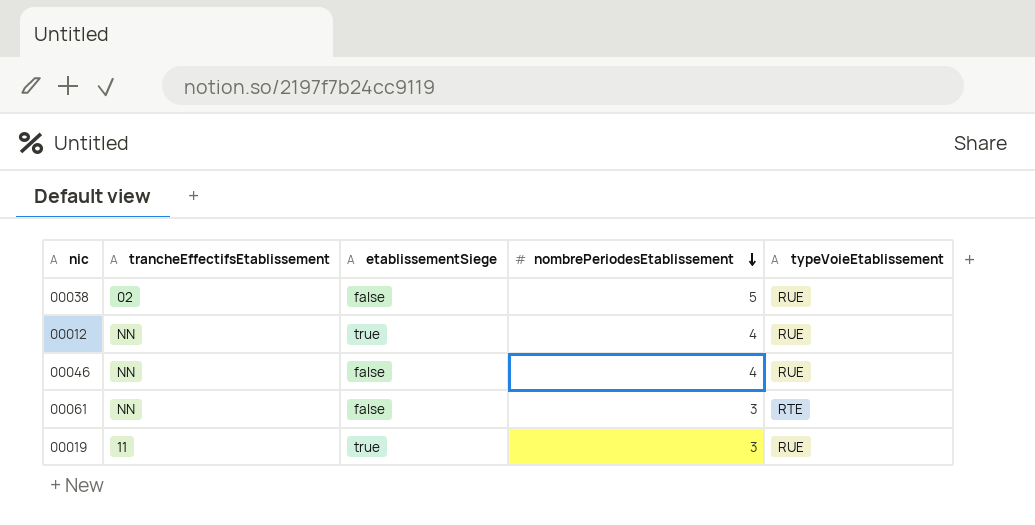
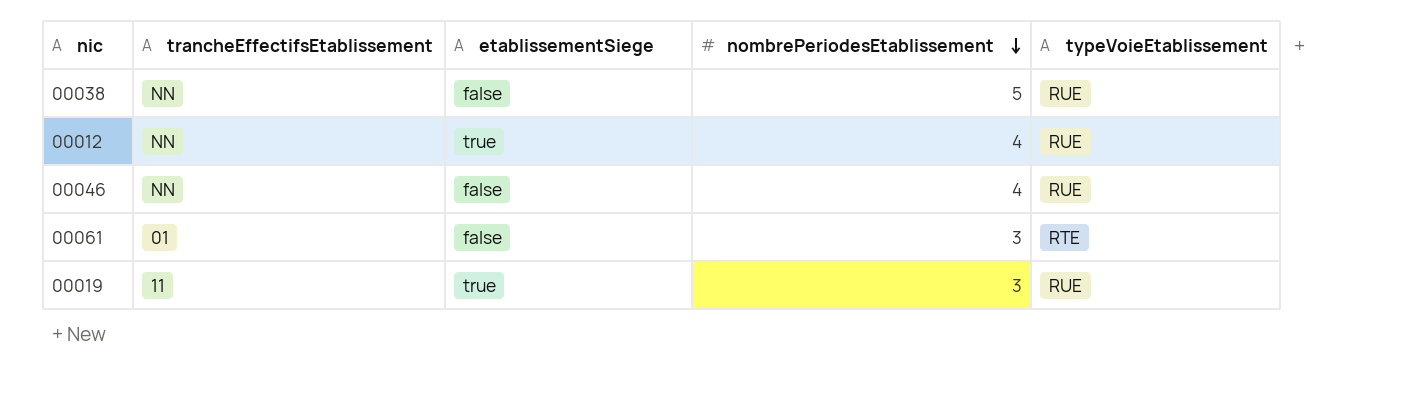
00038 | trancheEffectifsEtablissement: 02 -> NN
00061 | trancheEffectifsEtablissement: NN -> 01

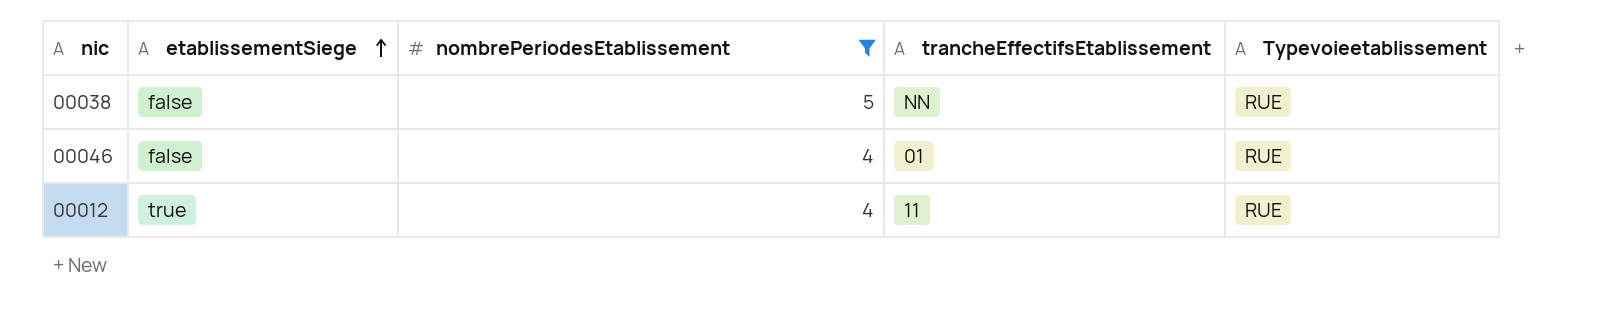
filter: none -> nombrePeriodesEtablissement != 3
row order: nombrePeriodesEtablissement descending -> etablissementSiege ascending
column trancheEffectifsEtablissement | position: 2 -> 4
column name: typeVoieEtablissement -> Typevoieetablissement
00046 | trancheEffectifsEtablissement: NN -> 01
00012 | trancheEffectifsEtablissement: NN -> 11

